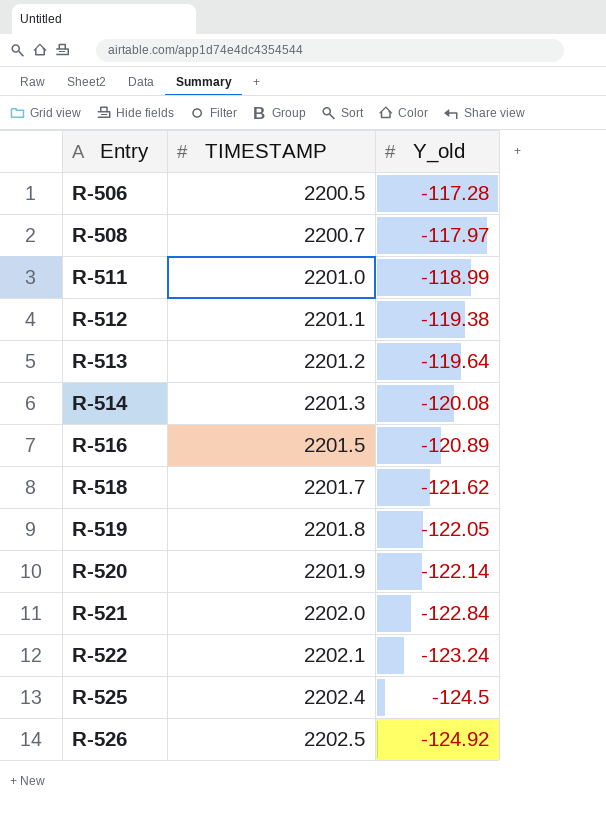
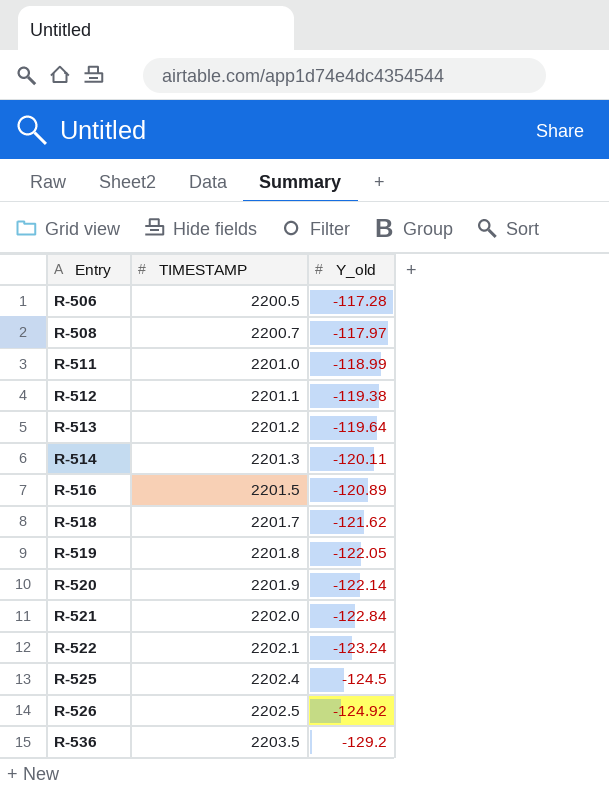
R-514 | Y_old: -120.08 -> -120.11
row R-536: none -> 2203.5 | -129.2

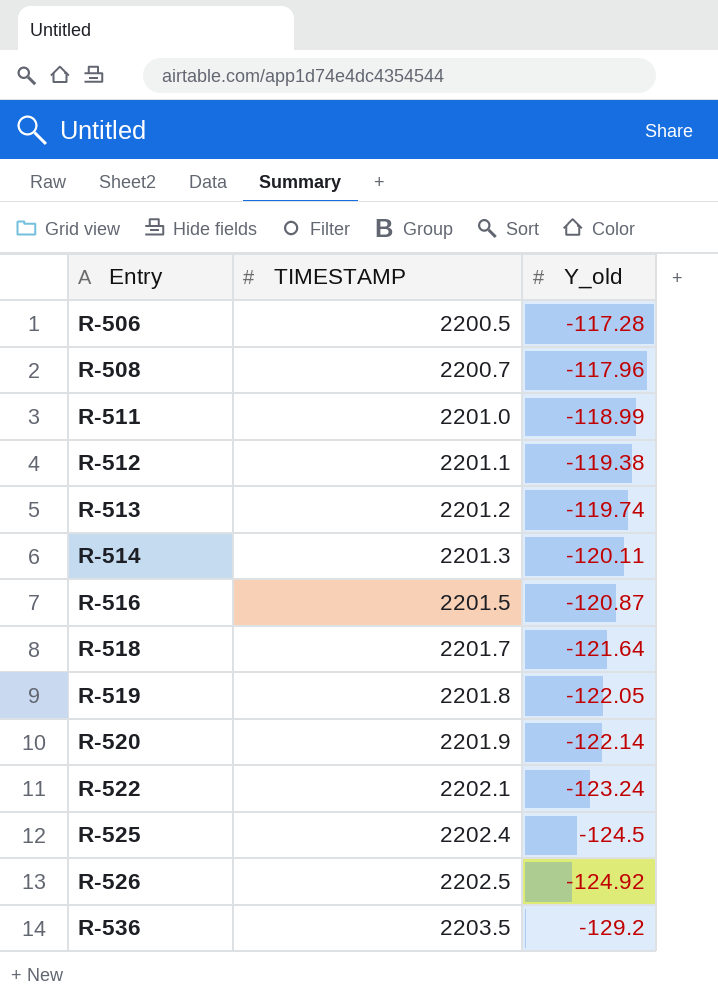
row R-521: 2202.0 | -122.84 -> none
R-508 | Y_old: -117.97 -> -117.96
R-513 | Y_old: -119.64 -> -119.74
R-516 | Y_old: -120.89 -> -120.87
R-518 | Y_old: -121.62 -> -121.64

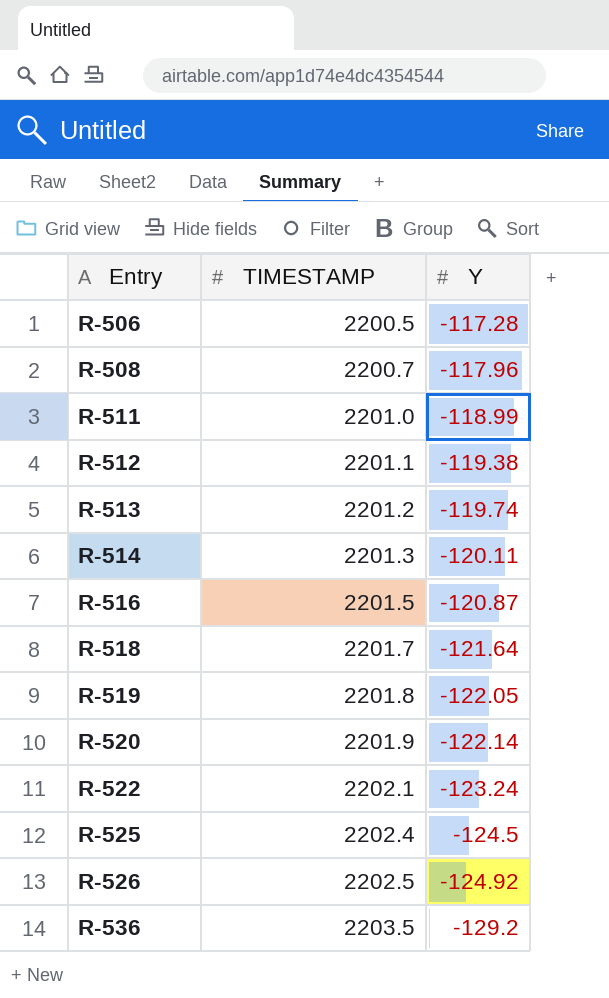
column name: Y_old -> Y

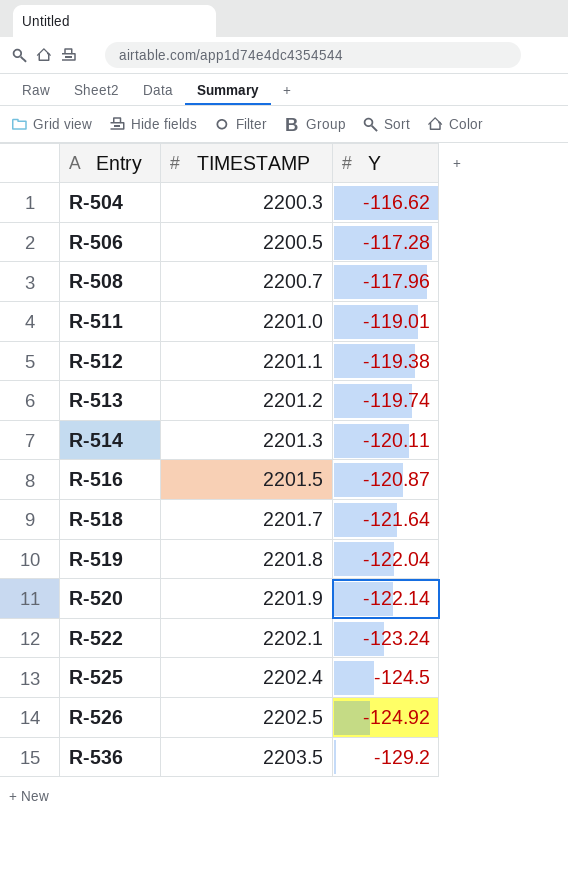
row R-504: none -> 2200.3 | -116.62
R-511 | Y: -118.99 -> -119.01
R-519 | Y: -122.05 -> -122.04

